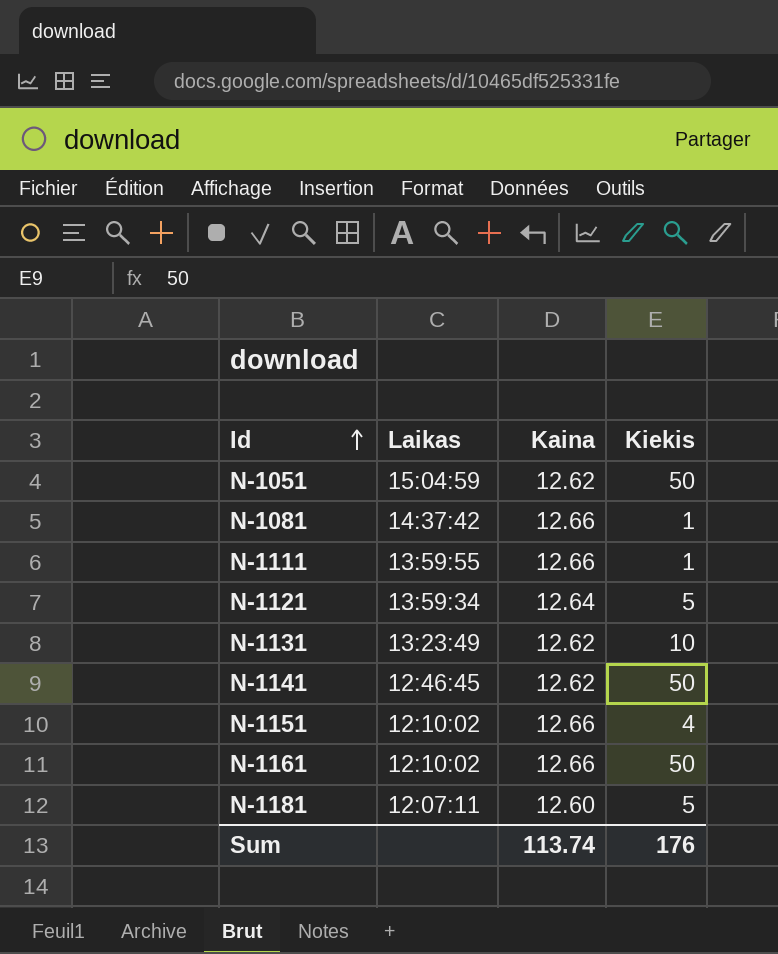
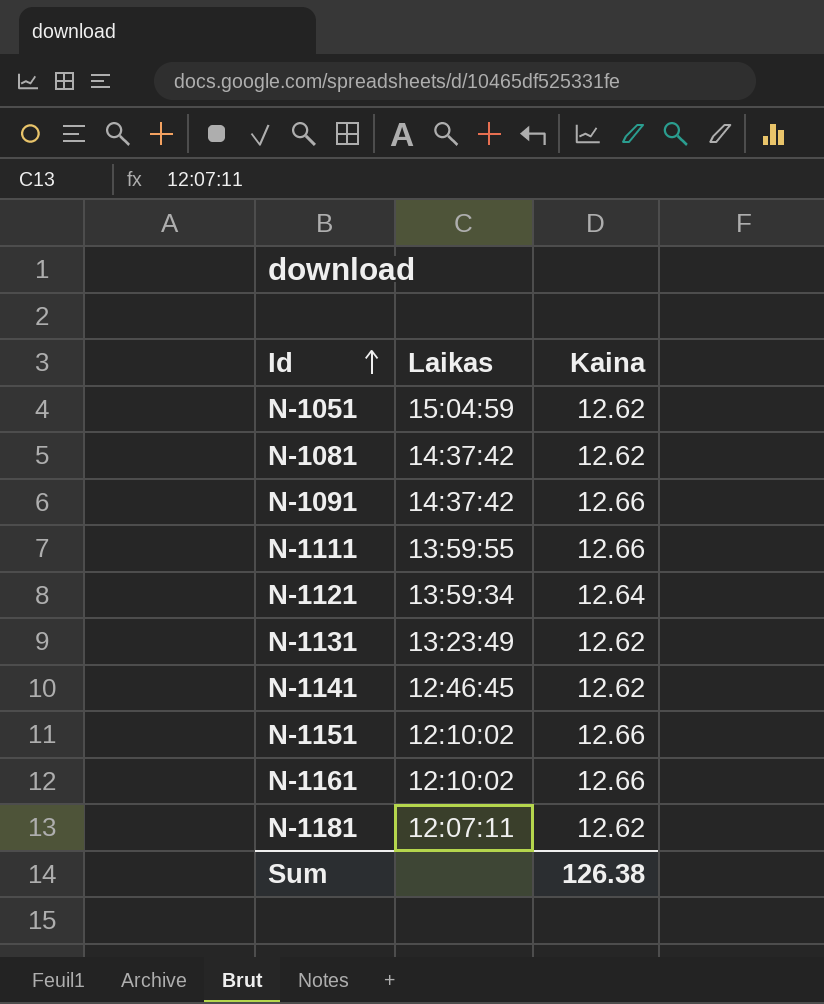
column Kiekis | position: 4 -> none
N-1081 | Kaina: 12.66 -> 12.62
row N-1091: none -> 14:37:42 | 12.66
N-1181 | Kaina: 12.60 -> 12.62
Sum | Kaina: 113.74 -> 126.38

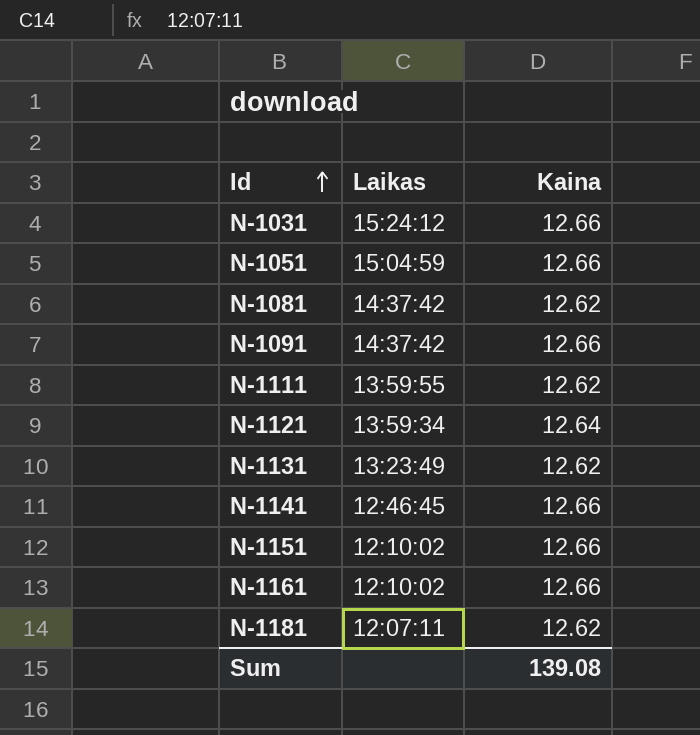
row N-1031: none -> 15:24:12 | 12.66
N-1051 | Kaina: 12.62 -> 12.66
N-1111 | Kaina: 12.66 -> 12.62
N-1141 | Kaina: 12.62 -> 12.66
Sum | Kaina: 126.38 -> 139.08

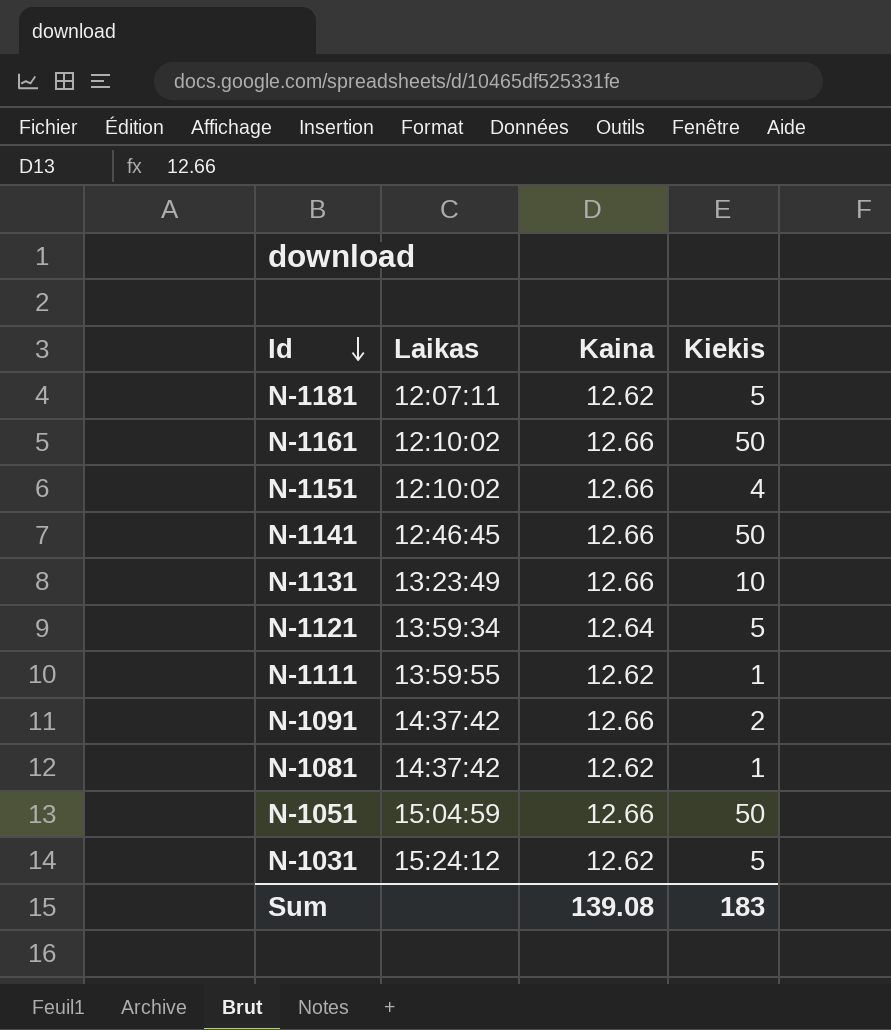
row order: Id ascending -> Id descending
column Kiekis | position: none -> 4
N-1131 | Kaina: 12.62 -> 12.66
N-1031 | Kaina: 12.66 -> 12.62

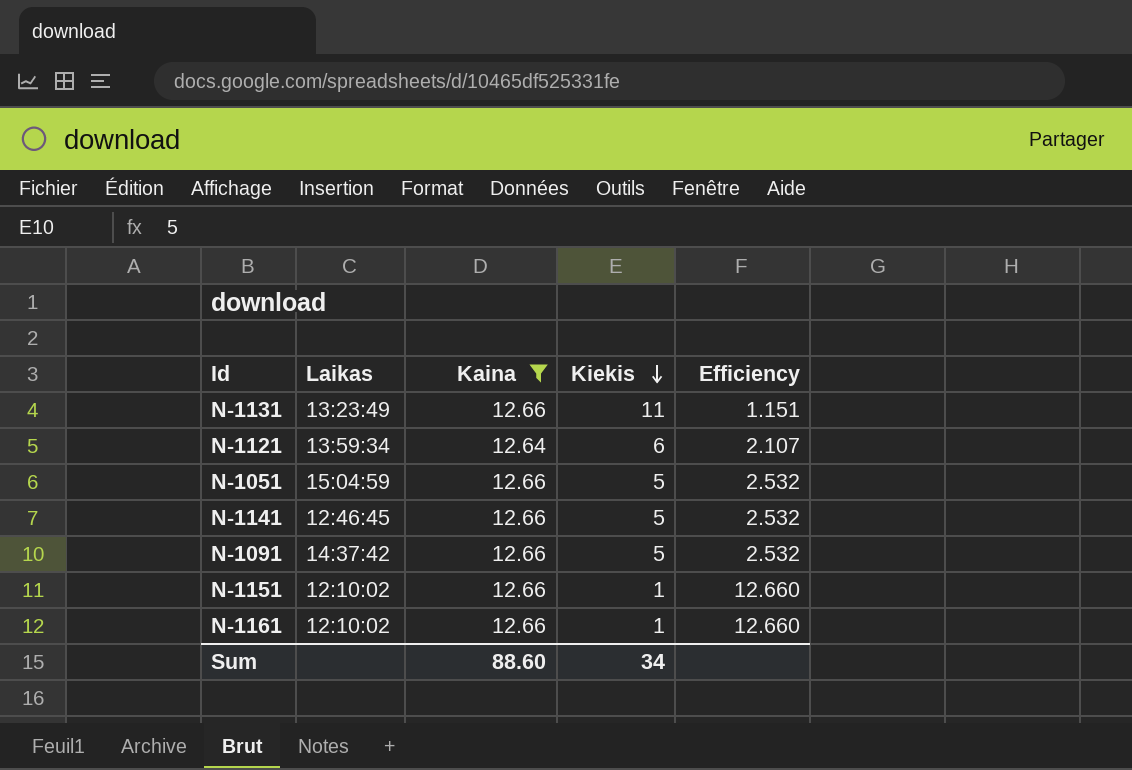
filter: none -> Kaina != 12.62
row order: Id descending -> Kiekis descending
column Efficiency | formula: none -> [Kaina] / [Kiekis]
N-1131 | Kiekis: 10 -> 11
N-1121 | Kiekis: 5 -> 6
N-1051 | Kiekis: 50 -> 5
N-1141 | Kiekis: 50 -> 5
N-1091 | Kiekis: 2 -> 5
N-1151 | Kiekis: 4 -> 1
N-1161 | Kiekis: 50 -> 1
Sum | Kaina: 139.08 -> 88.60
Sum | Kiekis: 183 -> 34

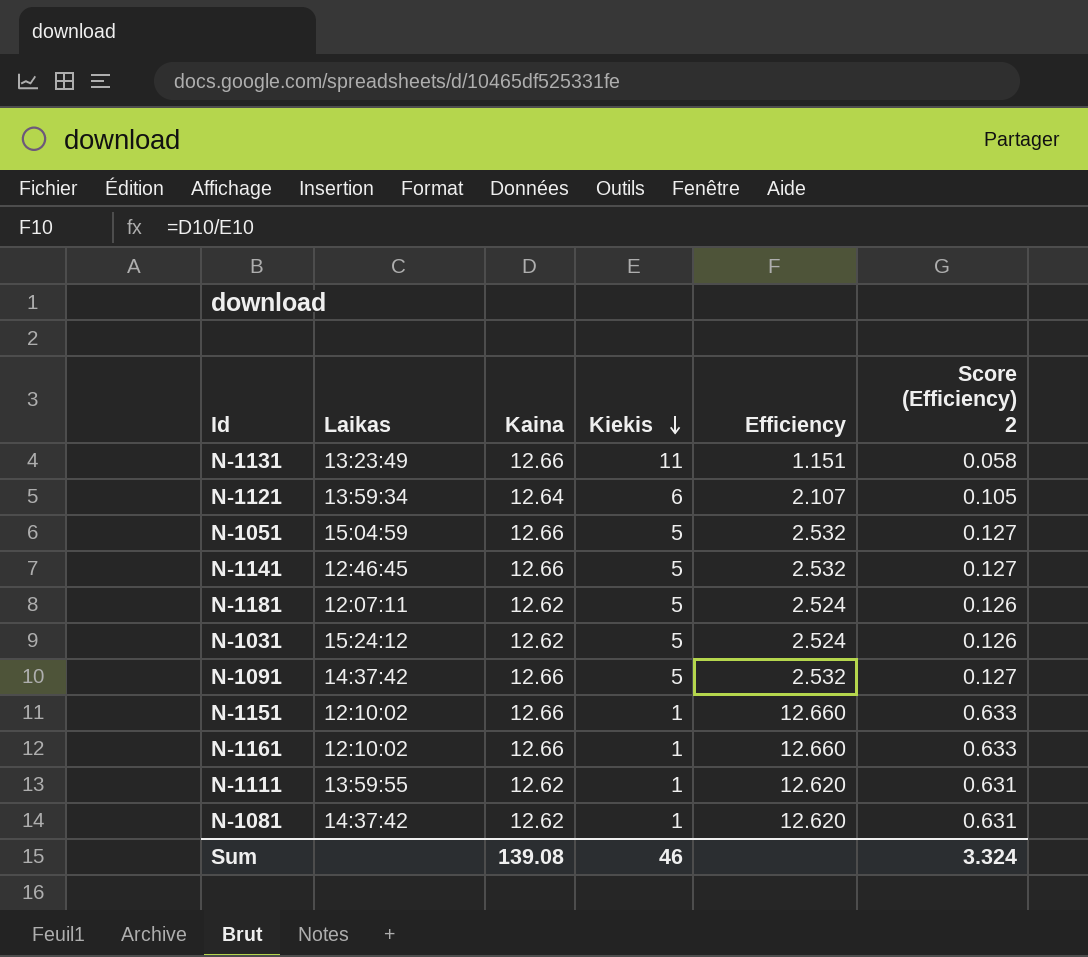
filter: Kaina != 12.62 -> none
column Score (Efficiency) 2 | formula: none -> [Efficiency] * 0.05
Sum | Kaina: 88.60 -> 139.08
Sum | Kiekis: 34 -> 46

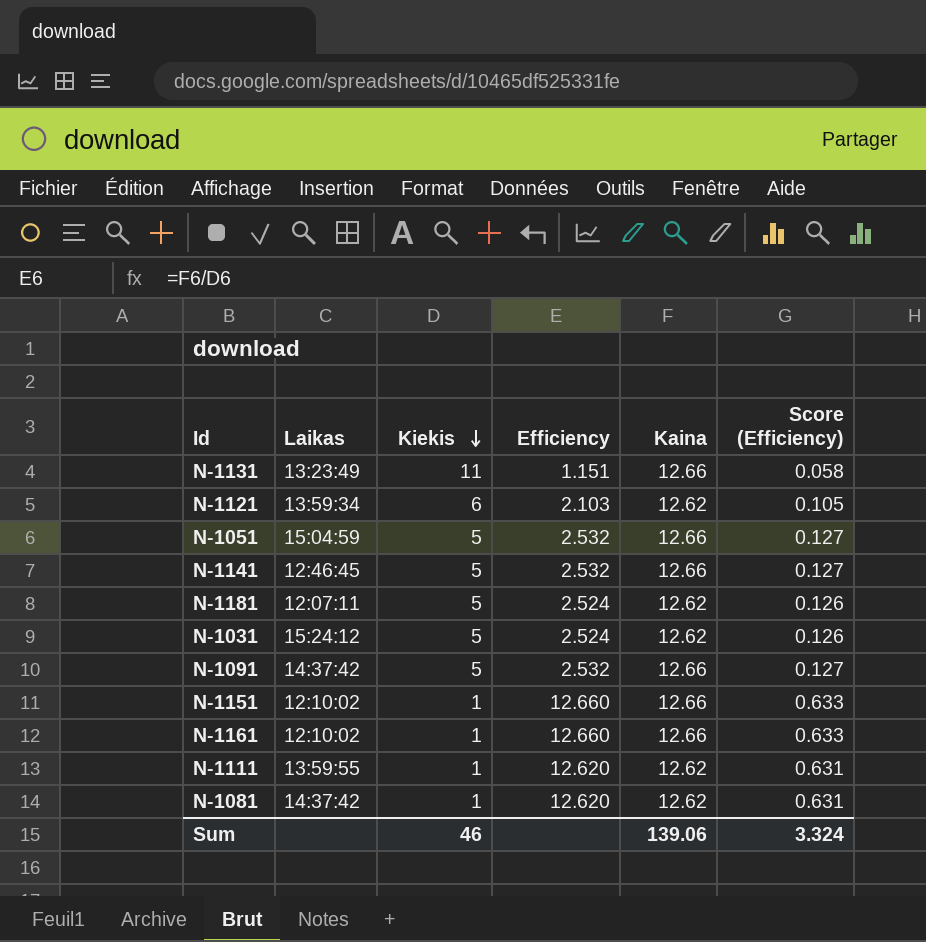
column Kaina | position: 3 -> 5
column name: Score (Efficiency) 2 -> Score (Efficiency)
N-1121 | Efficiency: 2.107 -> 2.103
N-1121 | Kaina: 12.64 -> 12.62
Sum | Kaina: 139.08 -> 139.06

